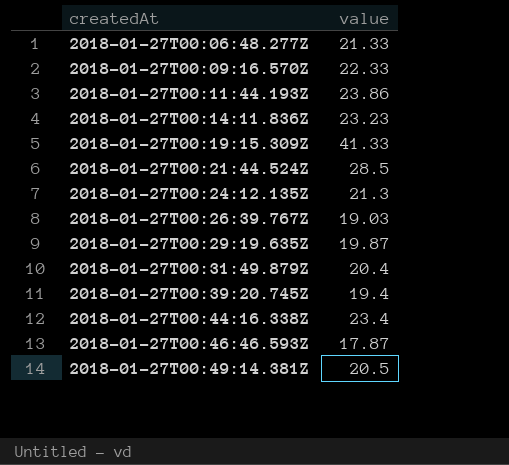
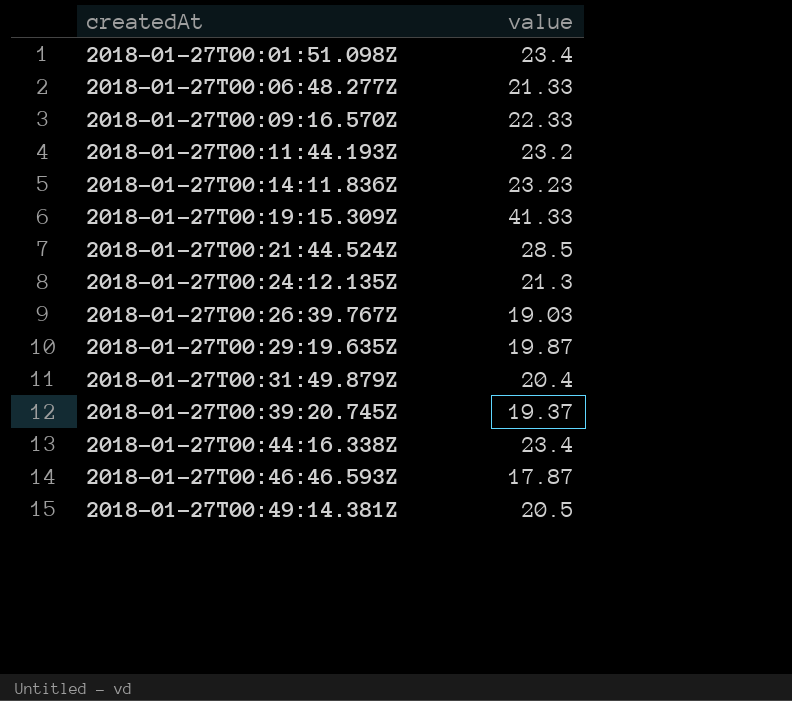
row 2018-01-27T00:01:51.098Z: none -> 23.4
2018-01-27T00:11:44.193Z | value: 23.86 -> 23.2
2018-01-27T00:39:20.745Z | value: 19.4 -> 19.37

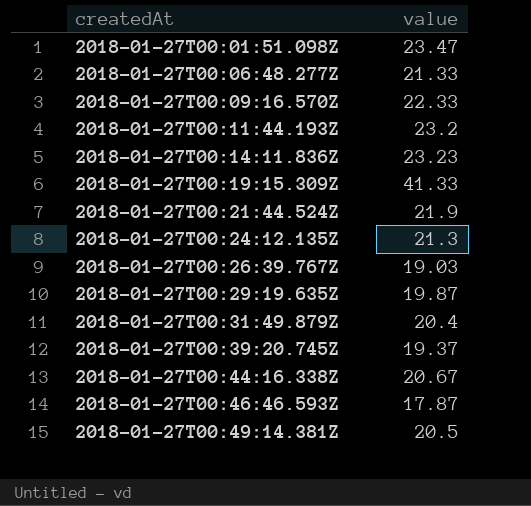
2018-01-27T00:01:51.098Z | value: 23.4 -> 23.47
2018-01-27T00:21:44.524Z | value: 28.5 -> 21.9
2018-01-27T00:44:16.338Z | value: 23.4 -> 20.67

